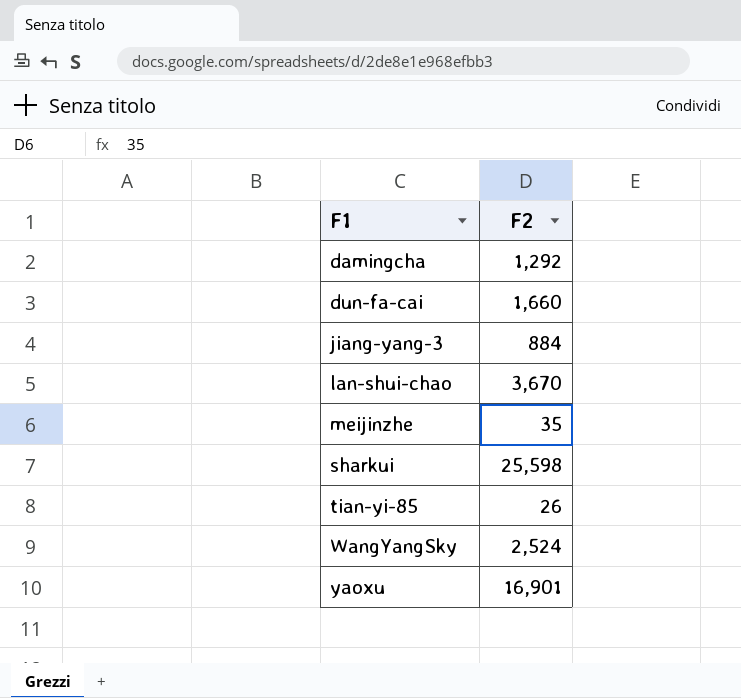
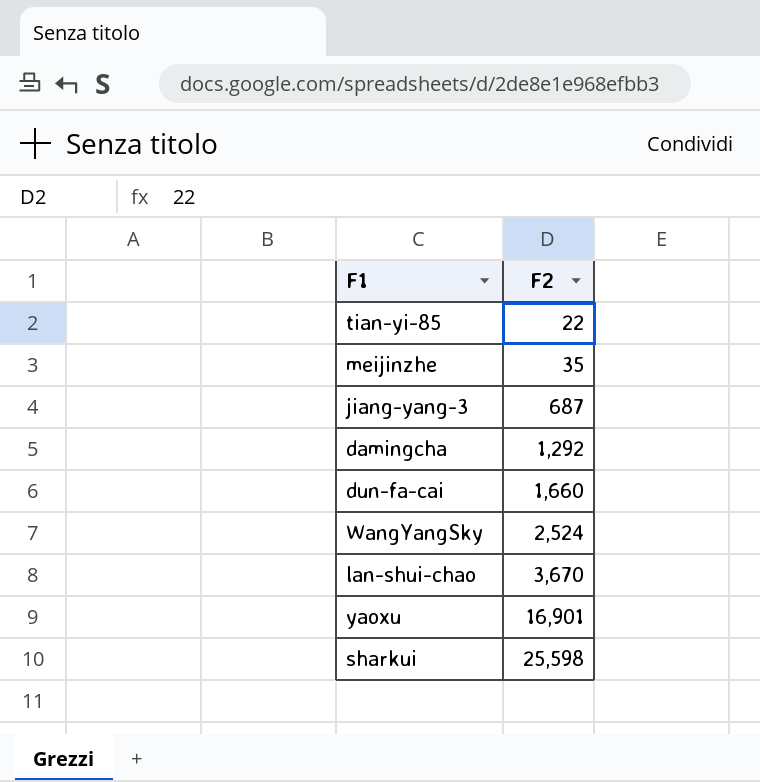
row order: F1 ascending -> F2 ascending
tian-yi-85 | F2: 26 -> 22
jiang-yang-3 | F2: 884 -> 687

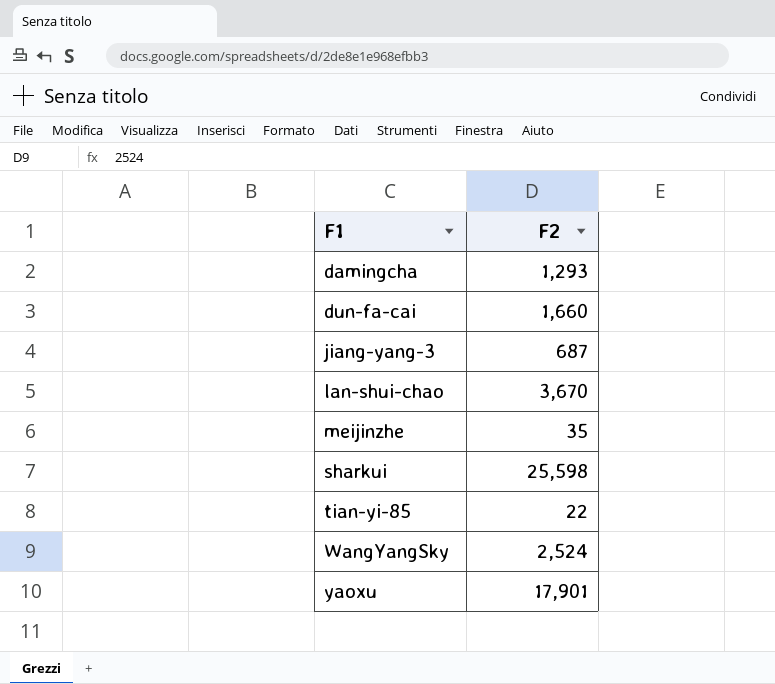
row order: F2 ascending -> F1 ascending
damingcha | F2: 1,292 -> 1,293
yaoxu | F2: 16,901 -> 17,901

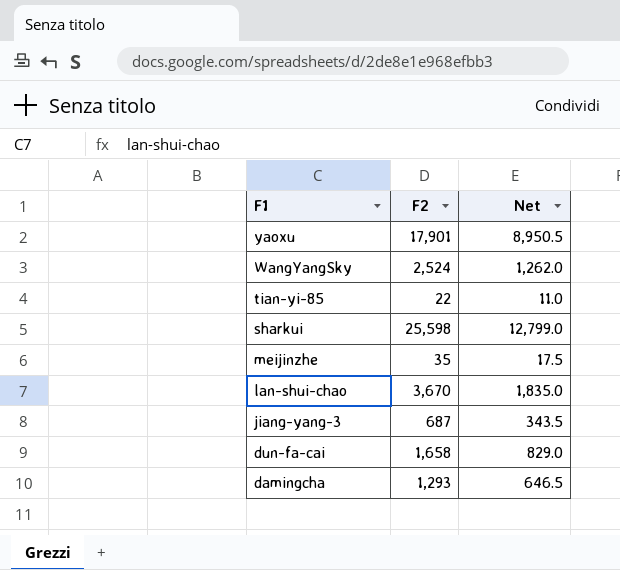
row order: F1 ascending -> F1 descending
column Net | formula: none -> [F2] * 0.5
dun-fa-cai | F2: 1,660 -> 1,658

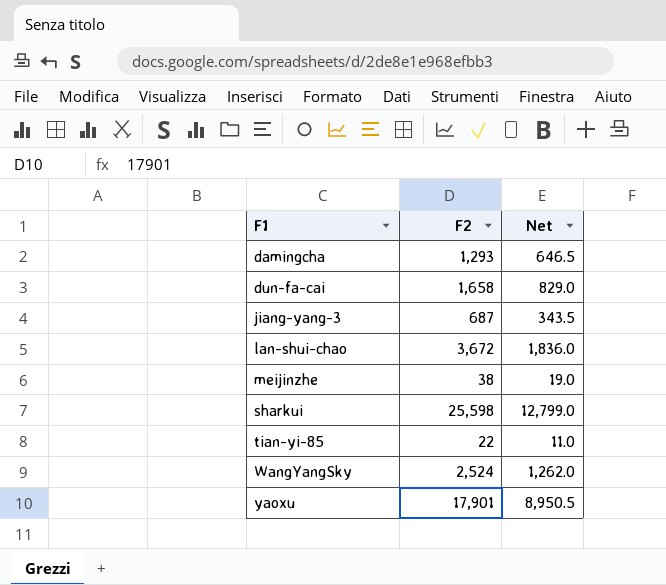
row order: F1 descending -> F1 ascending
lan-shui-chao | F2: 3,670 -> 3,672
lan-shui-chao | Net: 1,835.0 -> 1,836.0
meijinzhe | F2: 35 -> 38
meijinzhe | Net: 17.5 -> 19.0

